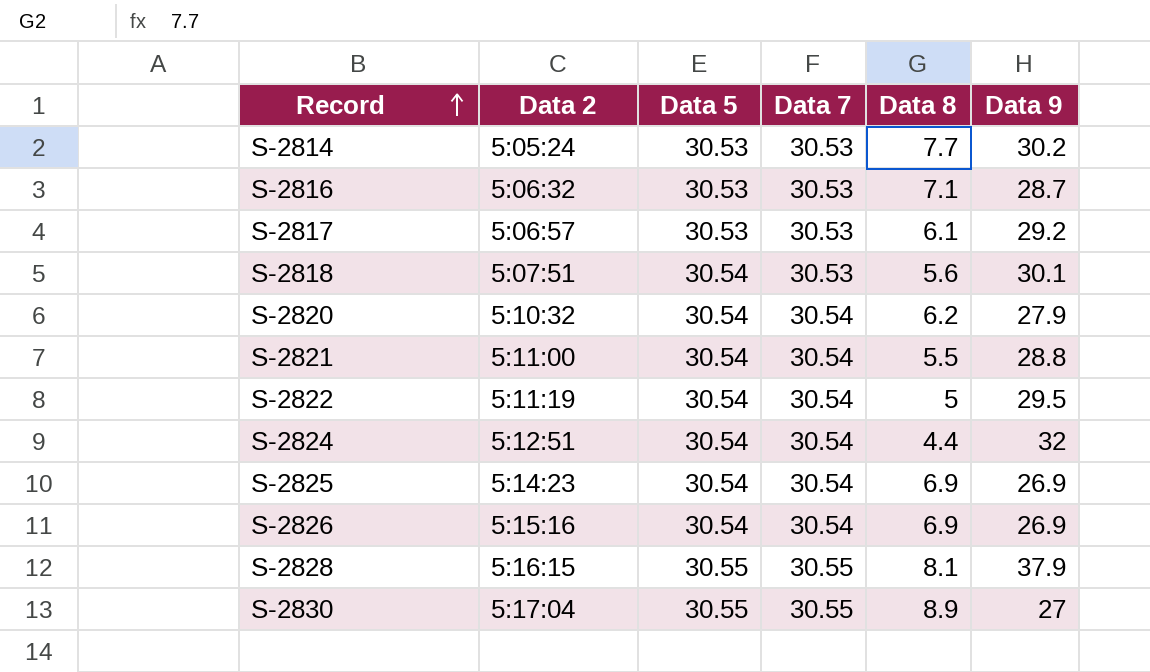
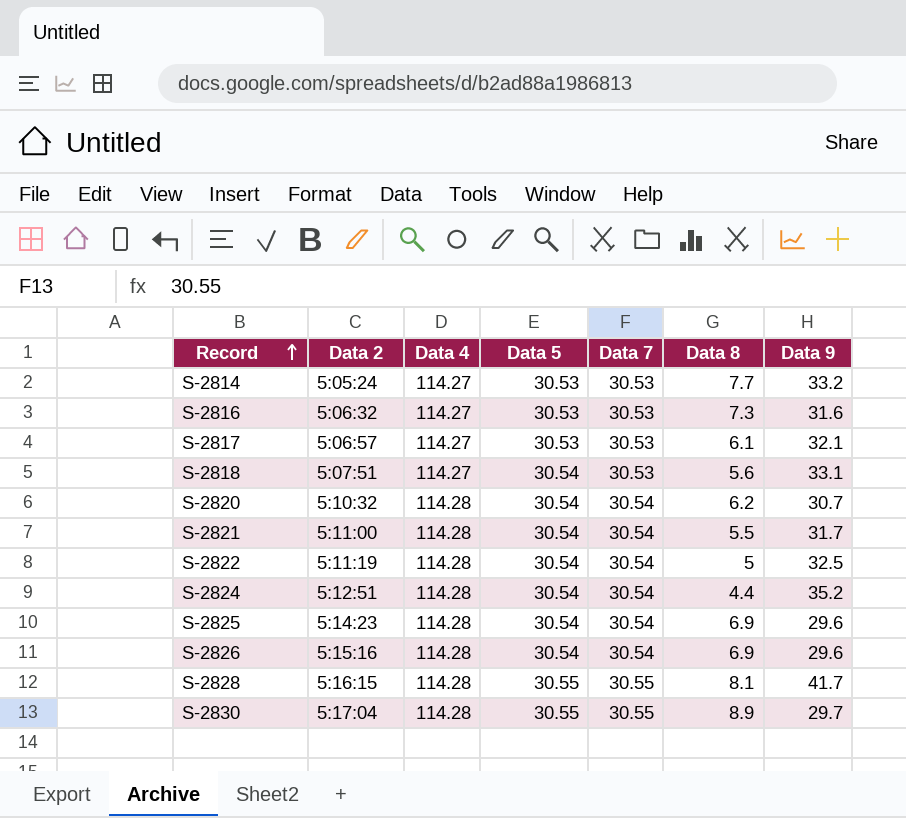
column Data 4 | position: none -> 3
S-2814 | Data 9: 30.2 -> 33.2
S-2816 | Data 8: 7.1 -> 7.3
S-2816 | Data 9: 28.7 -> 31.6
S-2817 | Data 9: 29.2 -> 32.1
S-2818 | Data 9: 30.1 -> 33.1
S-2820 | Data 9: 27.9 -> 30.7
S-2821 | Data 9: 28.8 -> 31.7
S-2822 | Data 9: 29.5 -> 32.5
S-2824 | Data 9: 32 -> 35.2
S-2825 | Data 9: 26.9 -> 29.6
S-2826 | Data 9: 26.9 -> 29.6
S-2828 | Data 9: 37.9 -> 41.7
S-2830 | Data 9: 27 -> 29.7

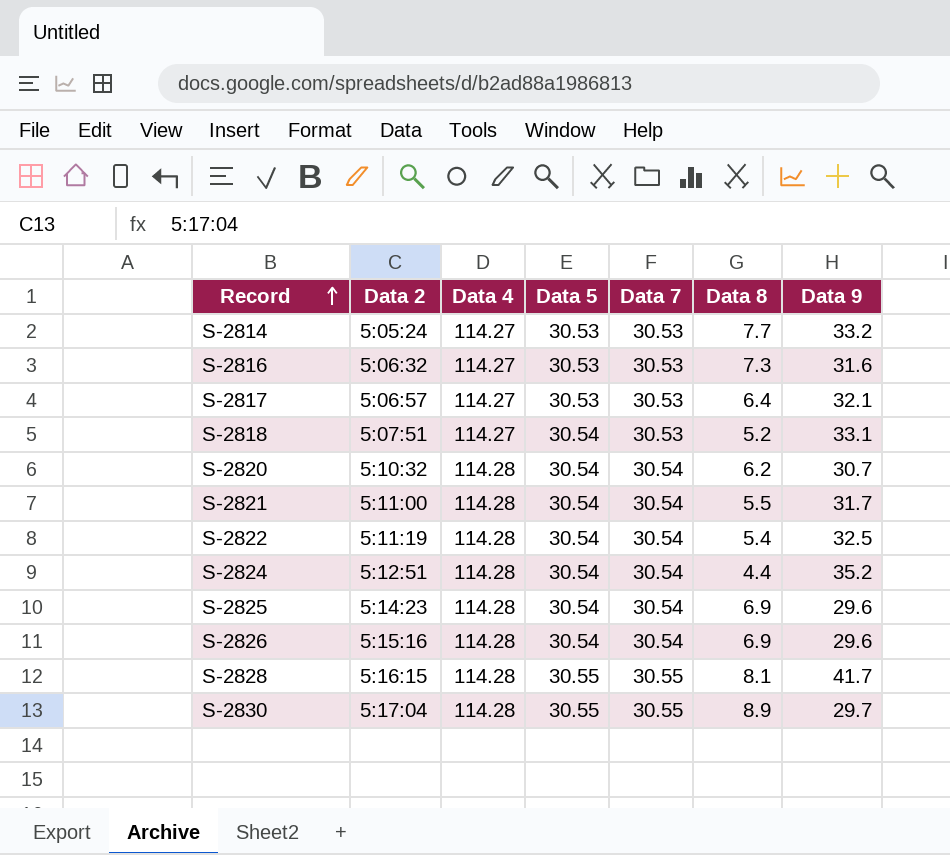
S-2817 | Data 8: 6.1 -> 6.4
S-2818 | Data 8: 5.6 -> 5.2
S-2822 | Data 8: 5 -> 5.4

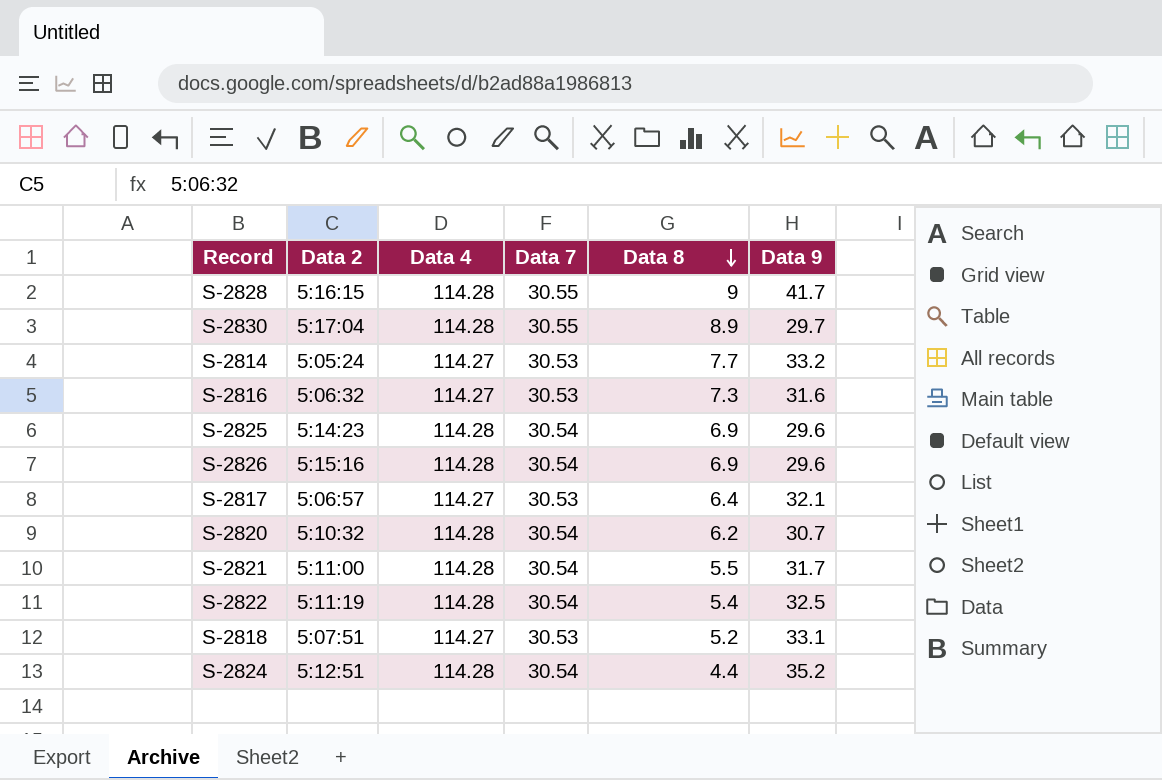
row order: Record ascending -> Data 8 descending
column Data 5 | position: 4 -> none
S-2828 | Data 8: 8.1 -> 9

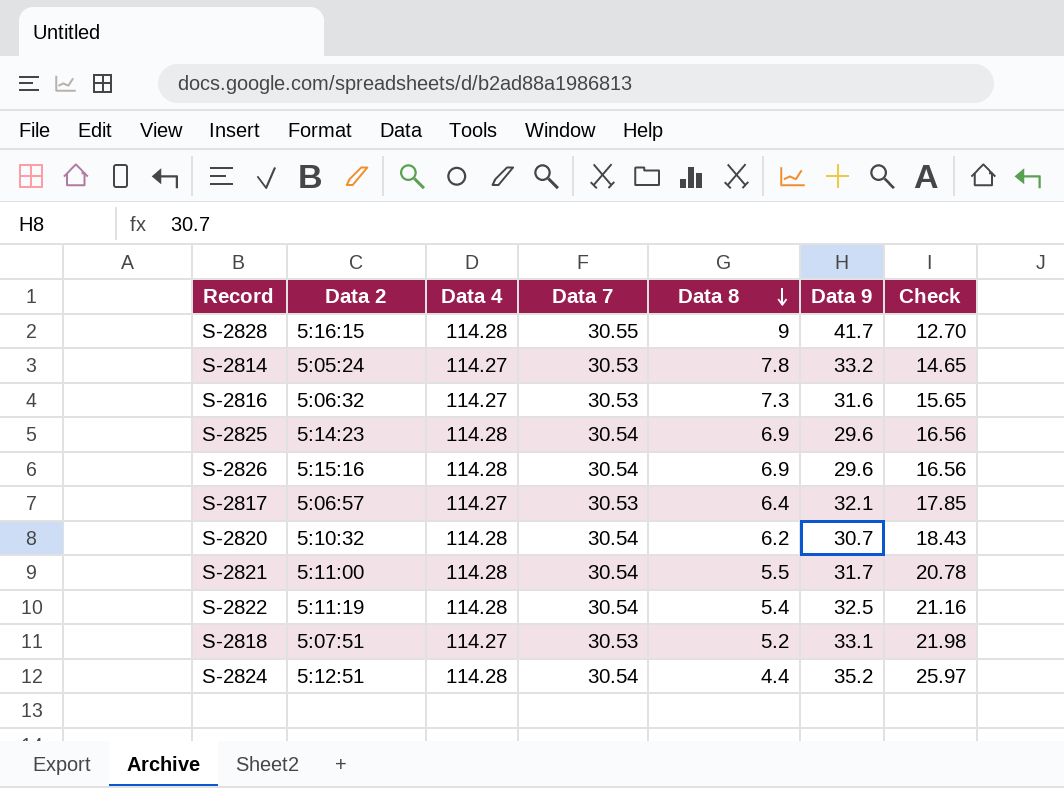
column Check | formula: none -> [Data 4] / [Data 8]
row S-2830: 5:17:04 | 114.28 | 30.55 | 8.9 | 29.7 -> none
S-2814 | Data 8: 7.7 -> 7.8

